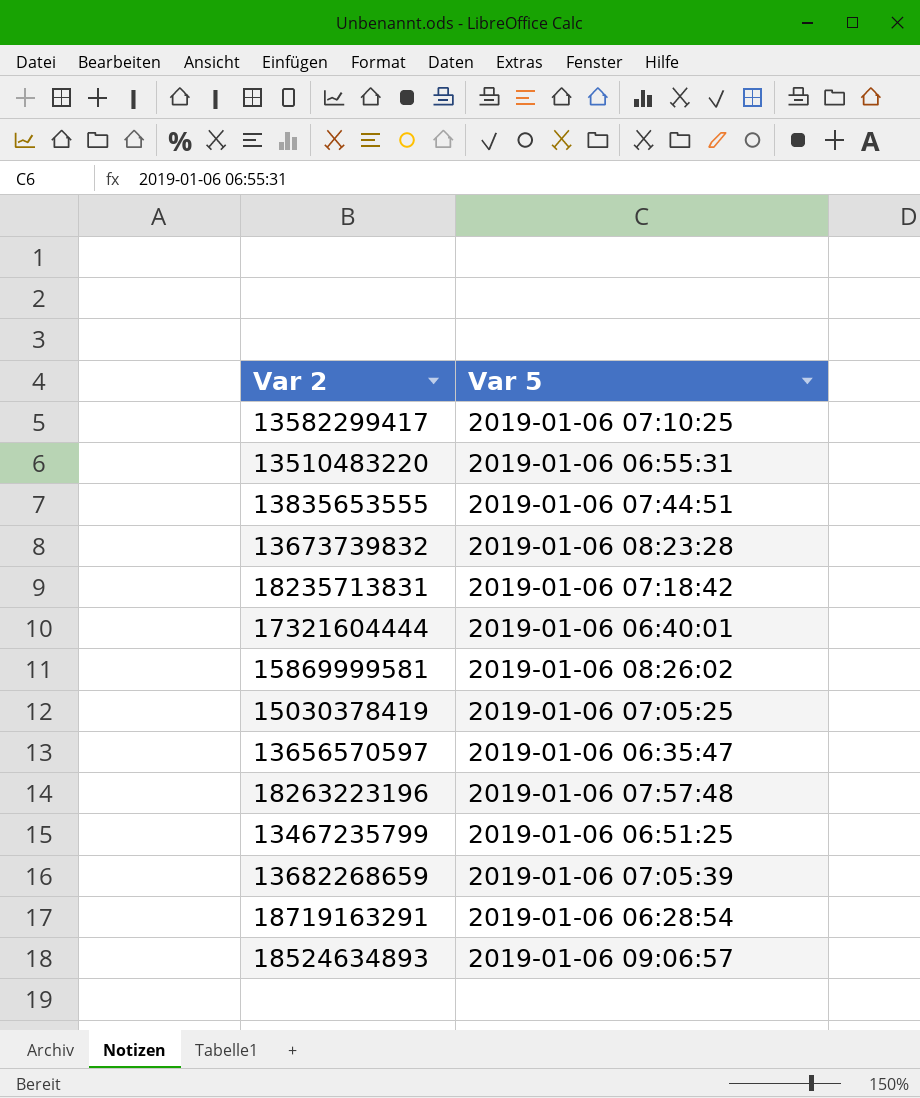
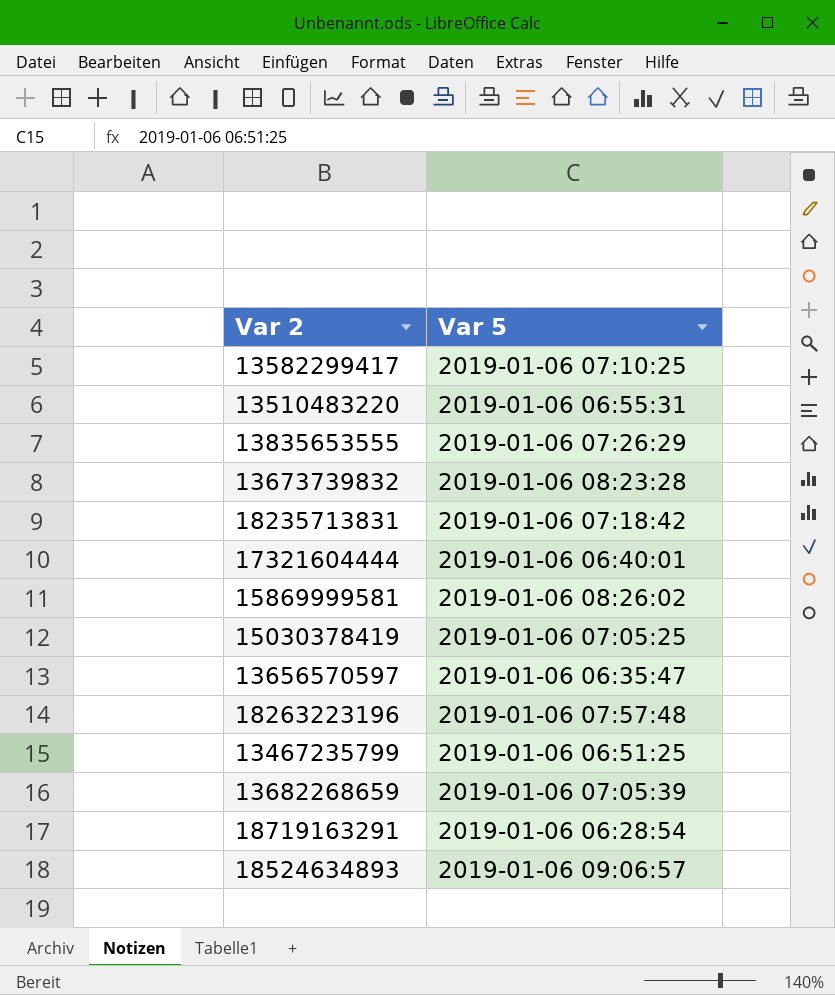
13835653555 | Var 5: 2019-01-06 07:44:51 -> 2019-01-06 07:26:29

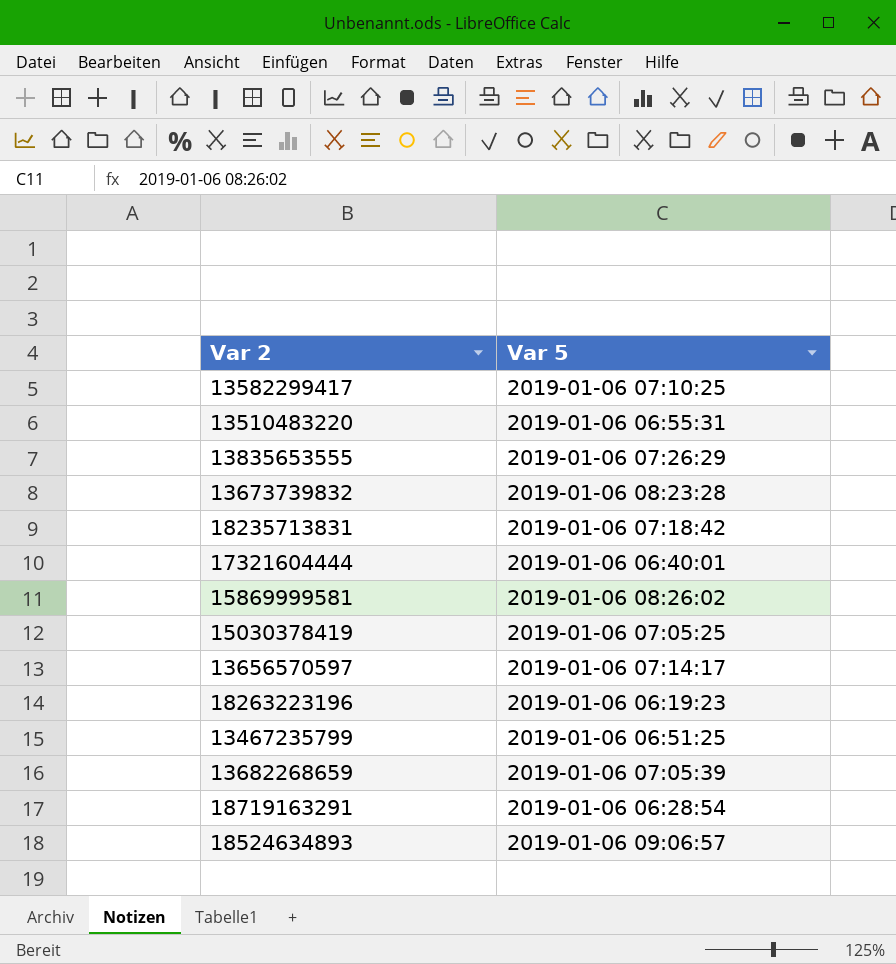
13656570597 | Var 5: 2019-01-06 06:35:47 -> 2019-01-06 07:14:17
18263223196 | Var 5: 2019-01-06 07:57:48 -> 2019-01-06 06:19:23

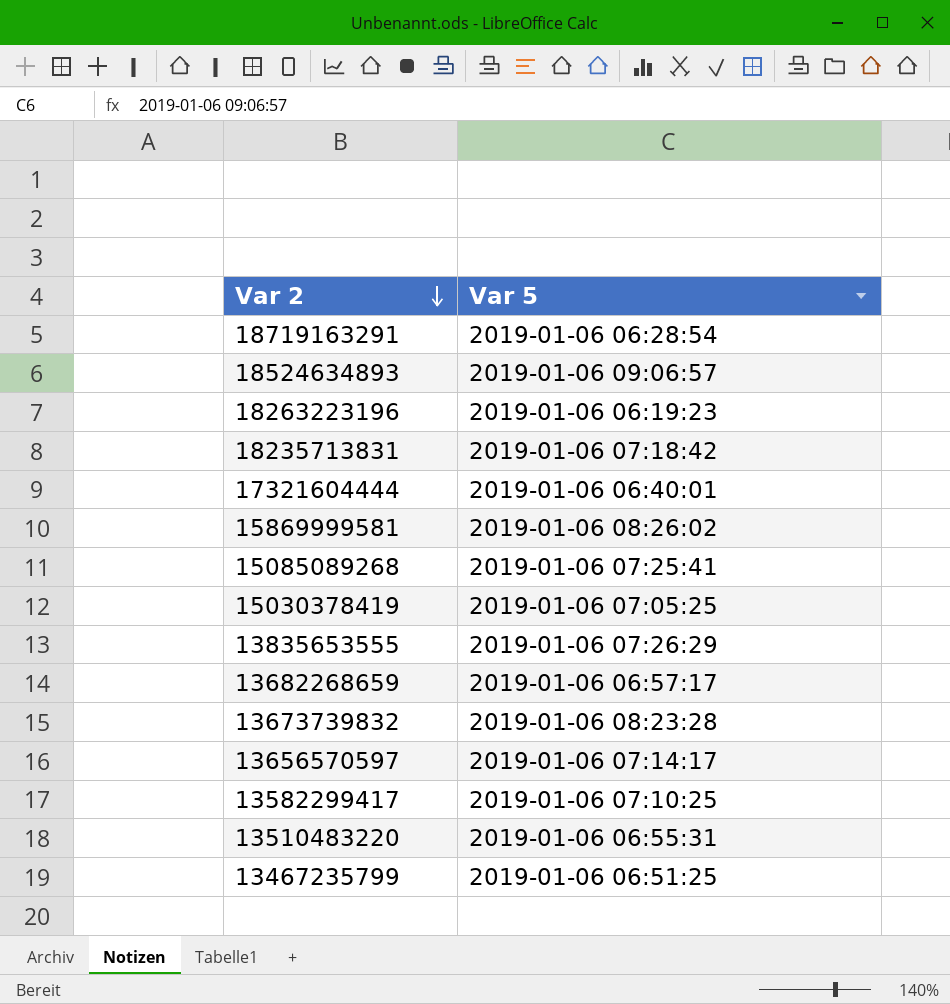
row order: none -> Var 2 descending
row 15085089268: none -> 2019-01-06 07:25:41
13682268659 | Var 5: 2019-01-06 07:05:39 -> 2019-01-06 06:57:17

